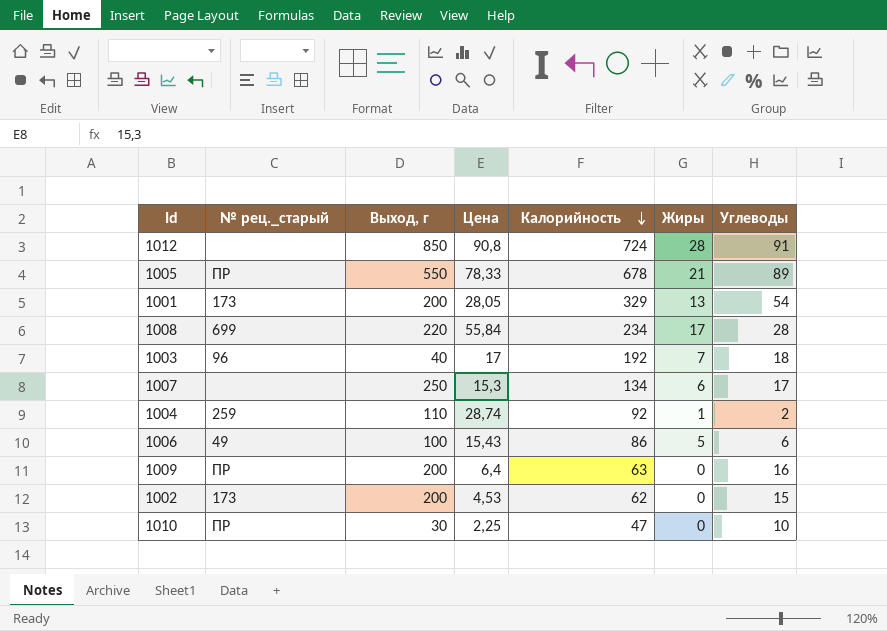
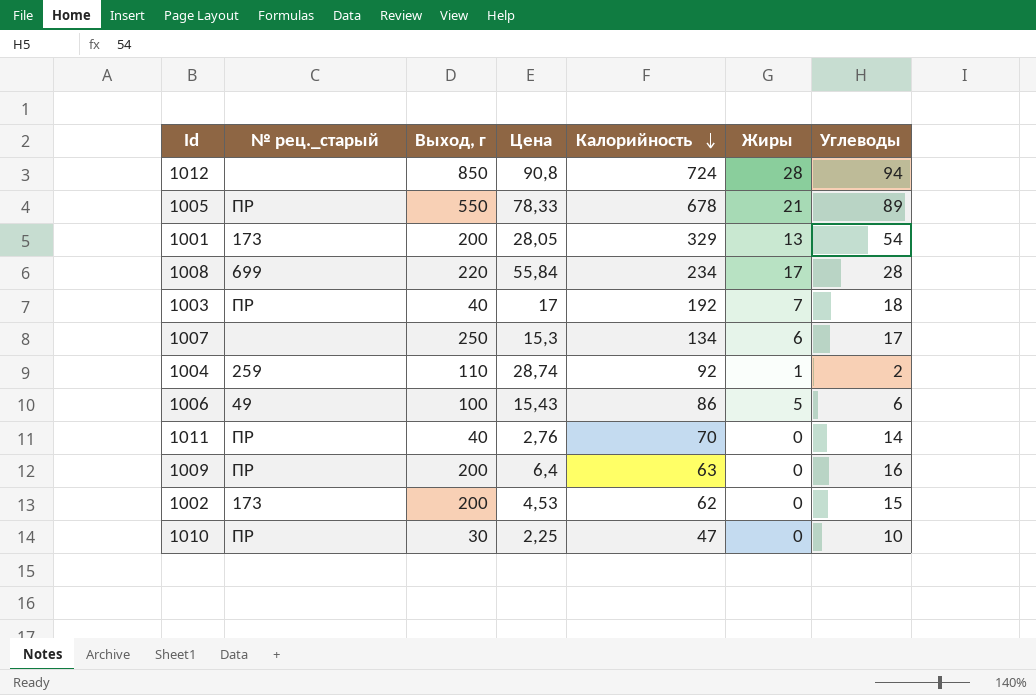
1012 | Углеводы: 91 -> 94
1003 | № рец._старый: 96 -> ПР
row 1011: none -> ПР | 40 | 2,76 | 70 | 0 | 14

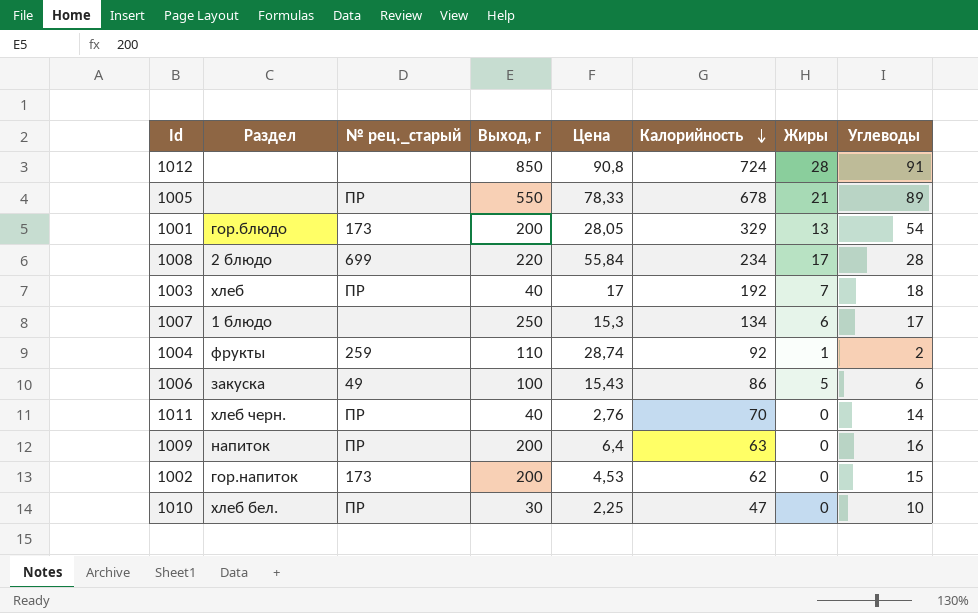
column Раздел | position: none -> 2
1012 | Углеводы: 94 -> 91

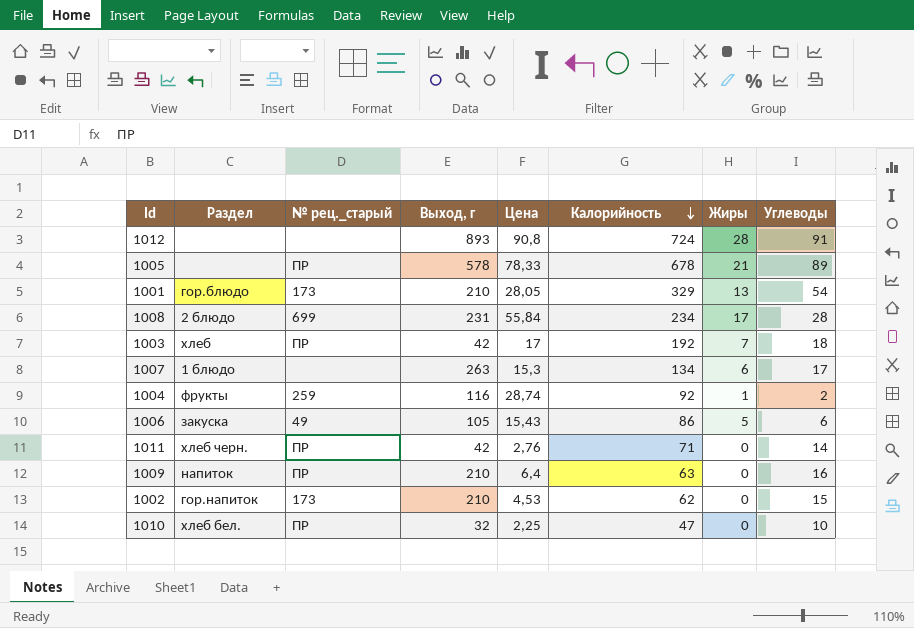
1012 | Выход, г: 850 -> 893
1005 | Выход, г: 550 -> 578
1001 | Выход, г: 200 -> 210
1008 | Выход, г: 220 -> 231
1003 | Выход, г: 40 -> 42
1007 | Выход, г: 250 -> 263
1004 | Выход, г: 110 -> 116
1006 | Выход, г: 100 -> 105
1011 | Выход, г: 40 -> 42
1011 | Калорийность: 70 -> 71
1009 | Выход, г: 200 -> 210
1002 | Выход, г: 200 -> 210
1010 | Выход, г: 30 -> 32

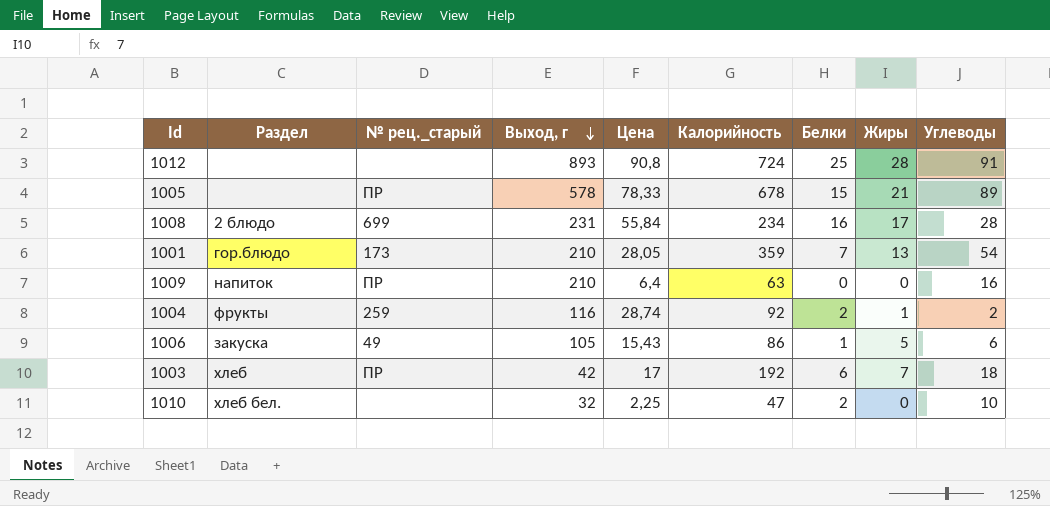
row order: Калорийность descending -> Выход, г descending
column Белки | position: none -> 7
row 1007: 1 блюдо | none | 263 | 15,3 | 134 | 6 | 17 -> none
row 1011: хлеб черн. | ПР | 42 | 2,76 | 71 | 0 | 14 -> none
row 1002: гор.напиток | 173 | 210 | 4,53 | 62 | 0 | 15 -> none
1001 | Калорийность: 329 -> 359
1010 | № рец._старый: ПР -> none

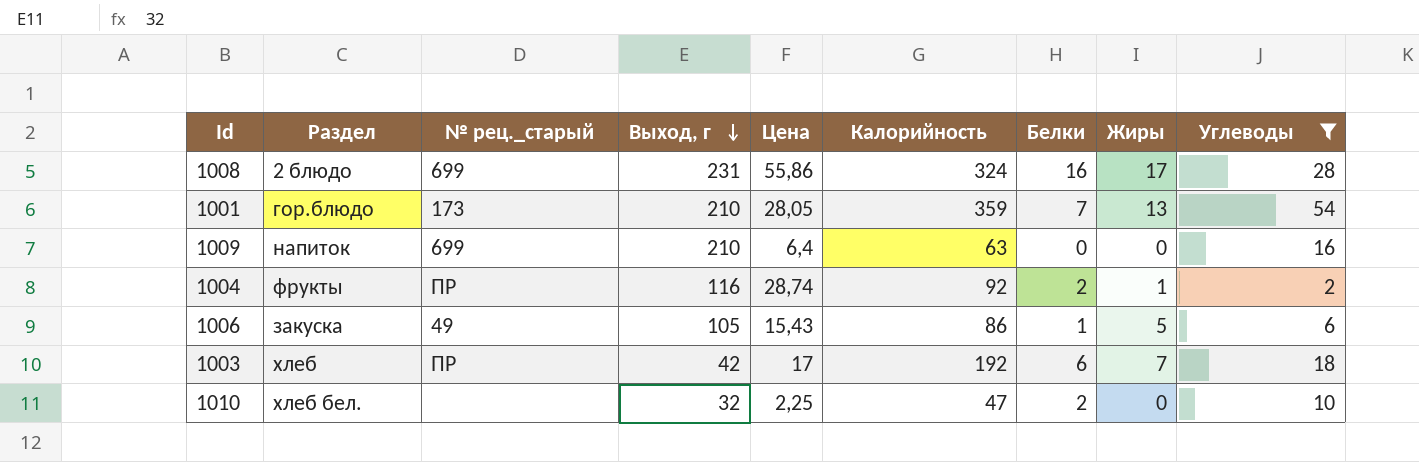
filter: none -> Углеводы <= 54
1008 | Цена: 55,84 -> 55,86
1008 | Калорийность: 234 -> 324
1009 | № рец._старый: ПР -> 699
1004 | № рец._старый: 259 -> ПР

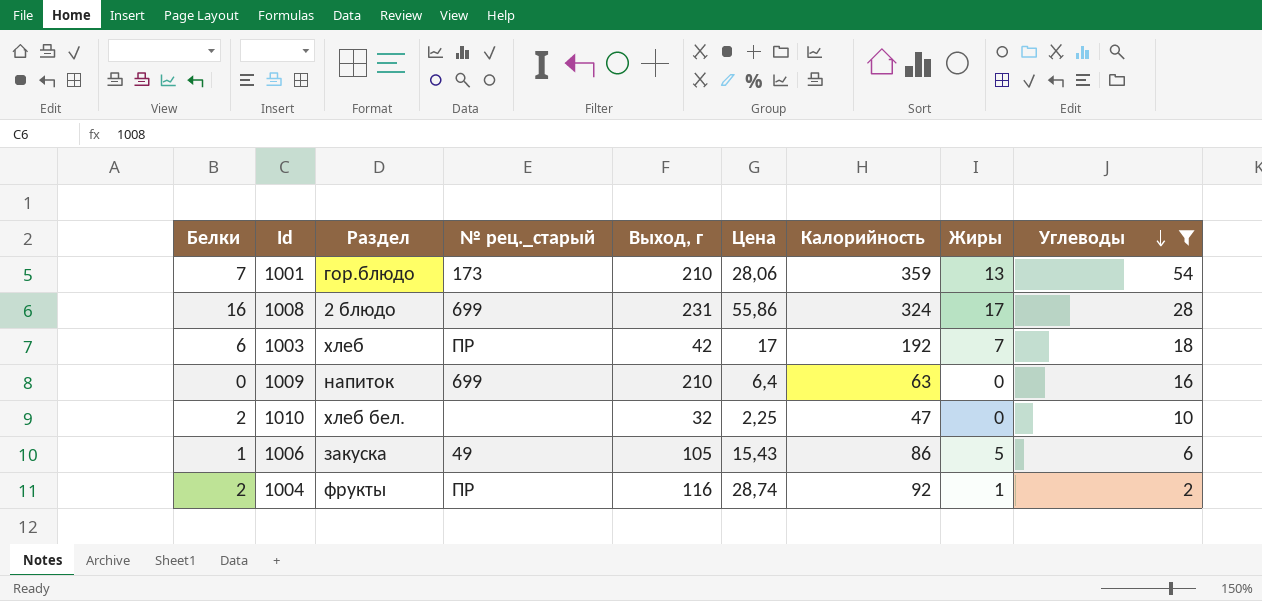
row order: Выход, г descending -> Углеводы descending
column Белки | position: 7 -> 1
1001 | Цена: 28,05 -> 28,06

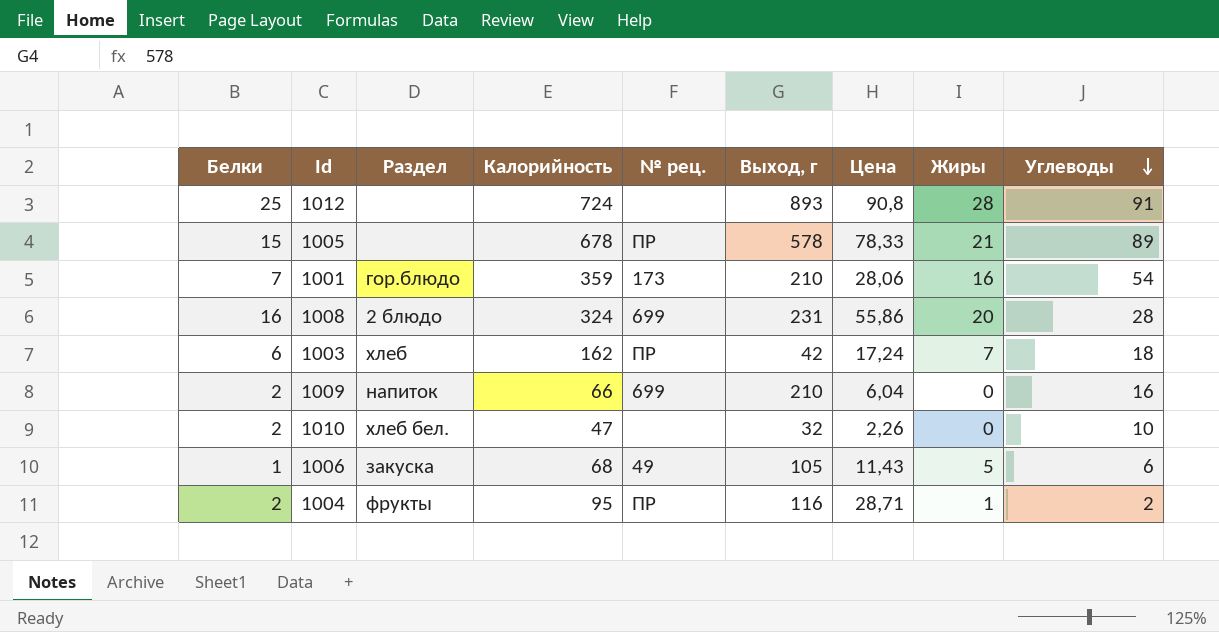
filter: Углеводы <= 54 -> none
column Калорийность | position: 7 -> 4
column name: № рец._старый -> № рец.
1001 | Жиры: 13 -> 16
1008 | Жиры: 17 -> 20
1003 | Калорийность: 192 -> 162
1003 | Цена: 17 -> 17,24
1009 | Белки: 0 -> 2
1009 | Калорийность: 63 -> 66
1009 | Цена: 6,4 -> 6,04
1010 | Цена: 2,25 -> 2,26
1006 | Калорийность: 86 -> 68
1006 | Цена: 15,43 -> 11,43
1004 | Калорийность: 92 -> 95
1004 | Цена: 28,74 -> 28,71

